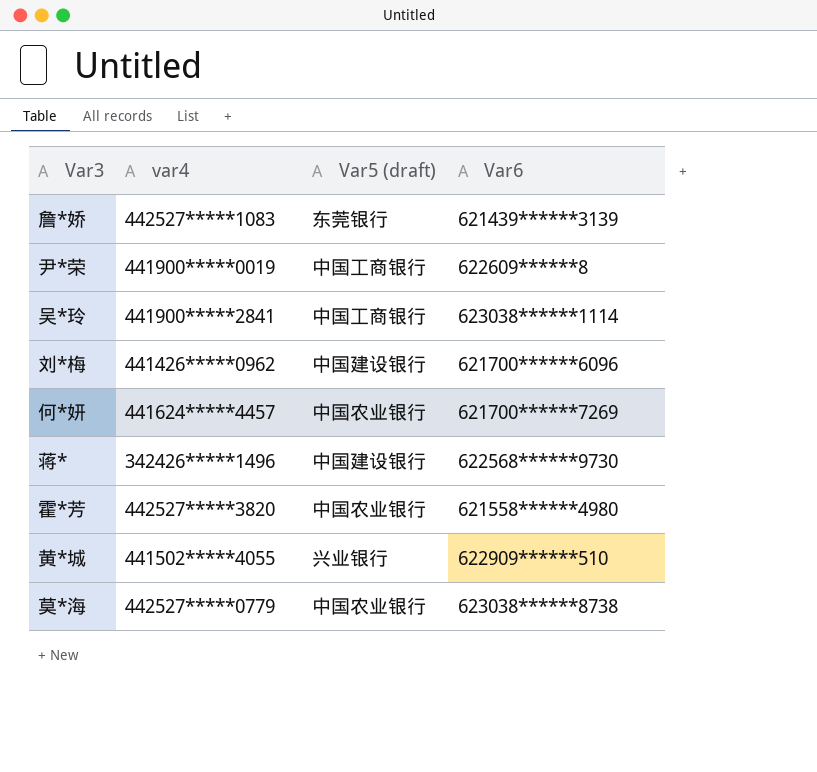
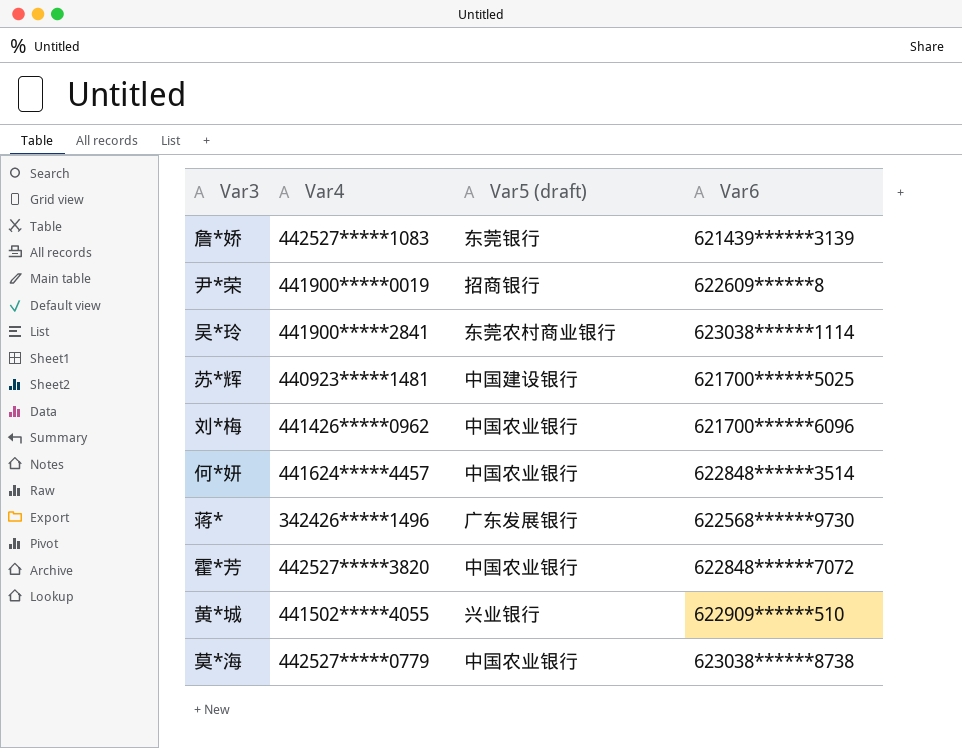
column name: var4 -> Var4
尹*荣 | Var5 (draft): 中国工商银行 -> 招商银行
吴*玲 | Var5 (draft): 中国工商银行 -> 东莞农村商业银行
row 苏*辉: none -> 440923*****1481 | 中国建设银行 | 621700******5025
刘*梅 | Var5 (draft): 中国建设银行 -> 中国农业银行
何*妍 | Var6: 621700******7269 -> 622848******3514
蒋* | Var5 (draft): 中国建设银行 -> 广东发展银行
霍*芳 | Var6: 621558******4980 -> 622848******7072

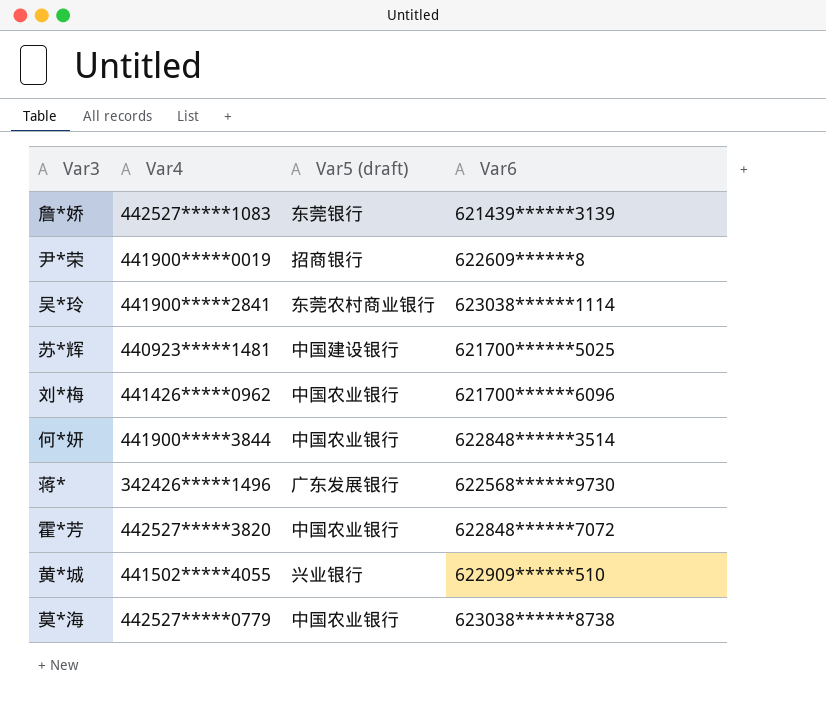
何*妍 | Var4: 441624*****4457 -> 441900*****3844

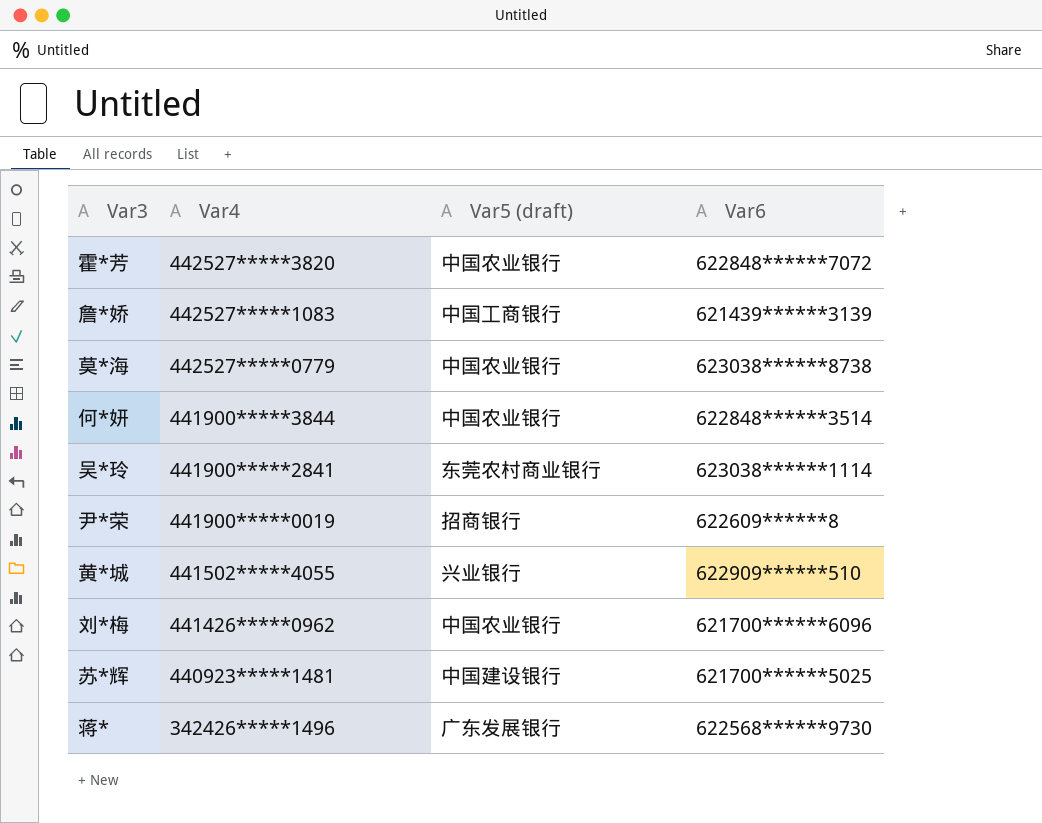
row order: none -> Var4 descending
詹*娇 | Var5 (draft): 东莞银行 -> 中国工商银行

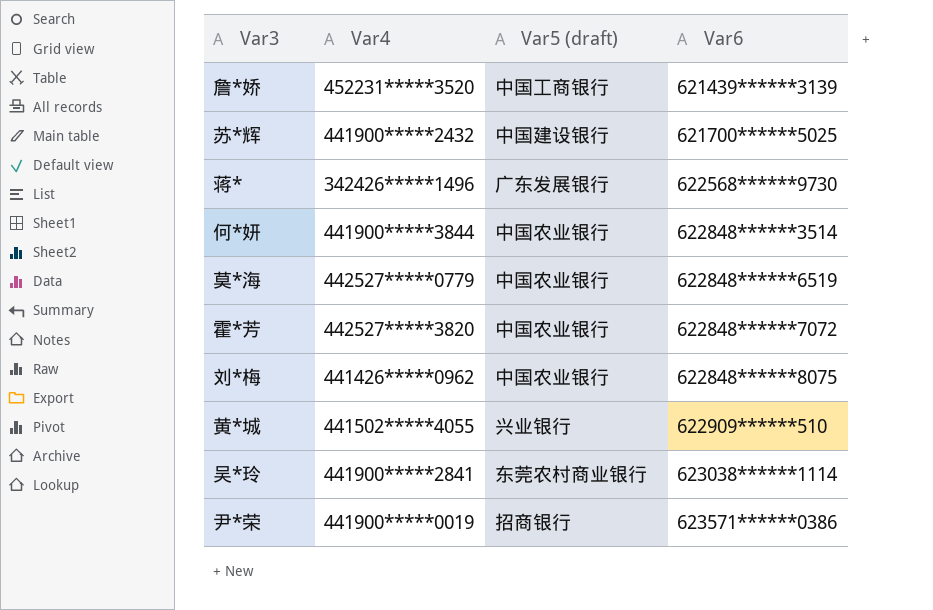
row order: Var4 descending -> Var6 ascending
詹*娇 | Var4: 442527*****1083 -> 452231*****3520
苏*辉 | Var4: 440923*****1481 -> 441900*****2432
莫*海 | Var6: 623038******8738 -> 622848******6519
刘*梅 | Var6: 621700******6096 -> 622848******8075
尹*荣 | Var6: 622609******8 -> 623571******0386

